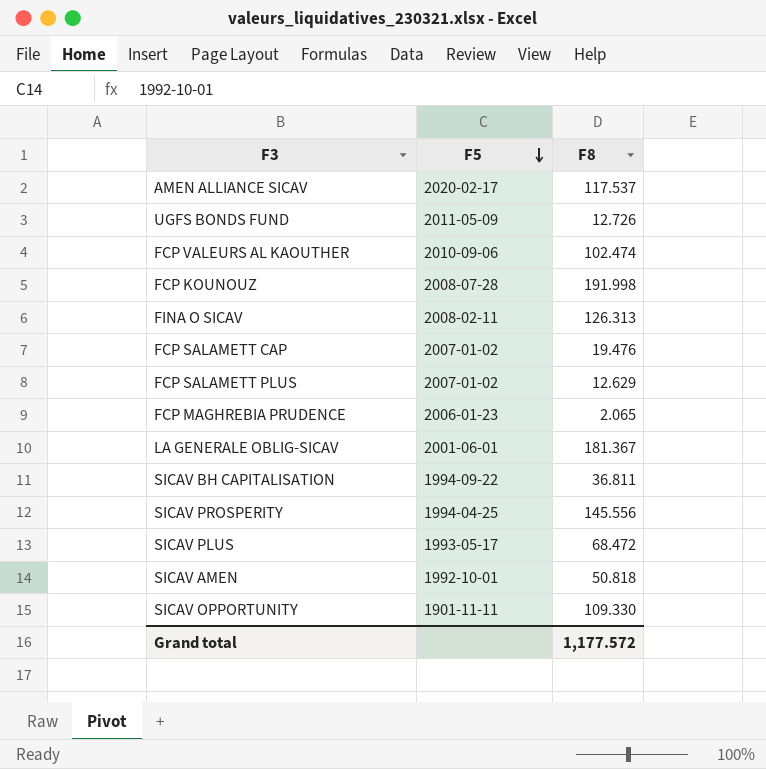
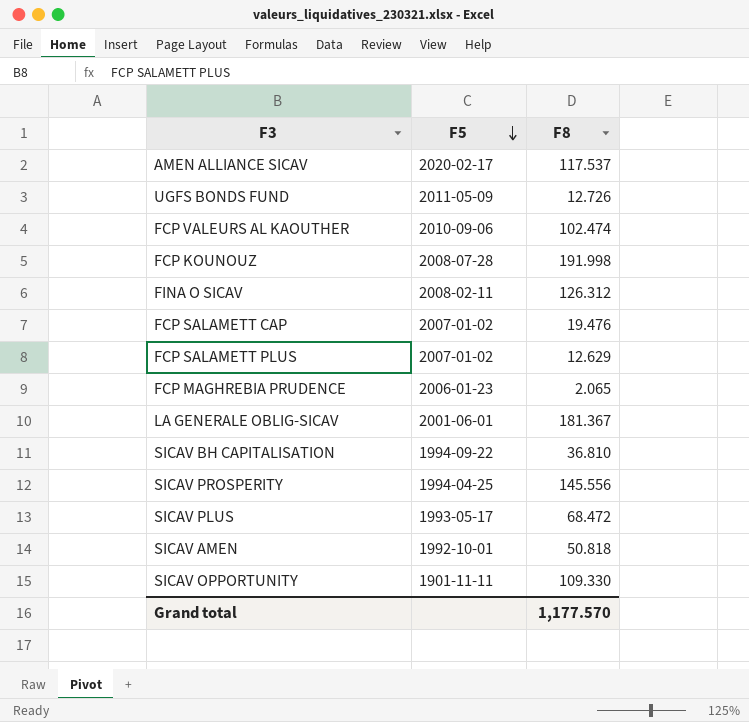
FINA O SICAV | F8: 126.313 -> 126.312
SICAV BH CAPITALISATION | F8: 36.811 -> 36.810
Grand total | F8: 1,177.572 -> 1,177.570

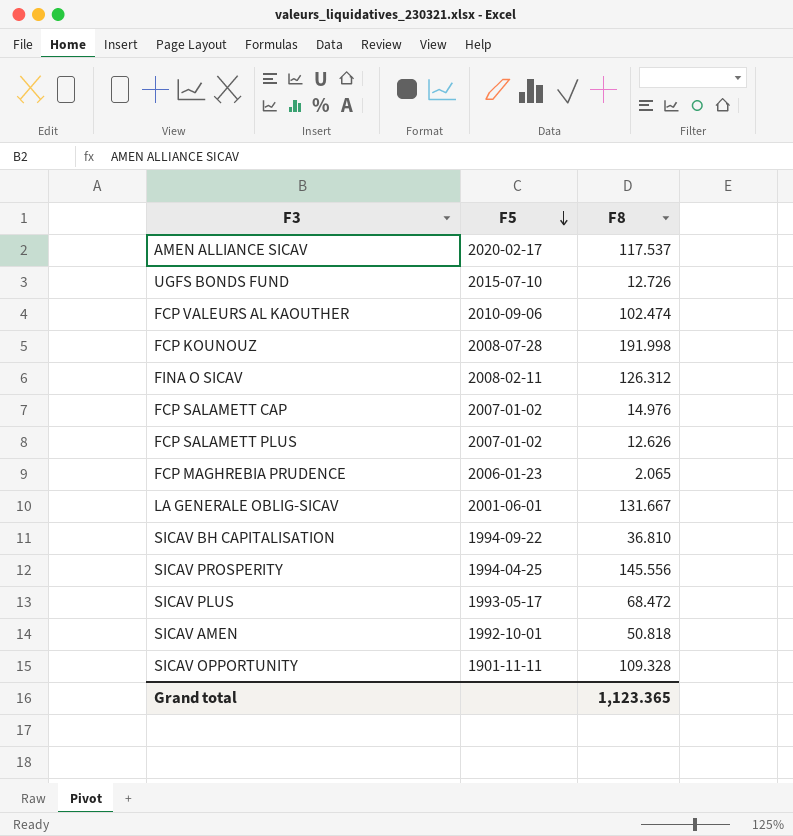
UGFS BONDS FUND | F5: 2011-05-09 -> 2015-07-10
FCP SALAMETT CAP | F8: 19.476 -> 14.976
FCP SALAMETT PLUS | F8: 12.629 -> 12.626
LA GENERALE OBLIG-SICAV | F8: 181.367 -> 131.667
SICAV OPPORTUNITY | F8: 109.330 -> 109.328
Grand total | F8: 1,177.570 -> 1,123.365

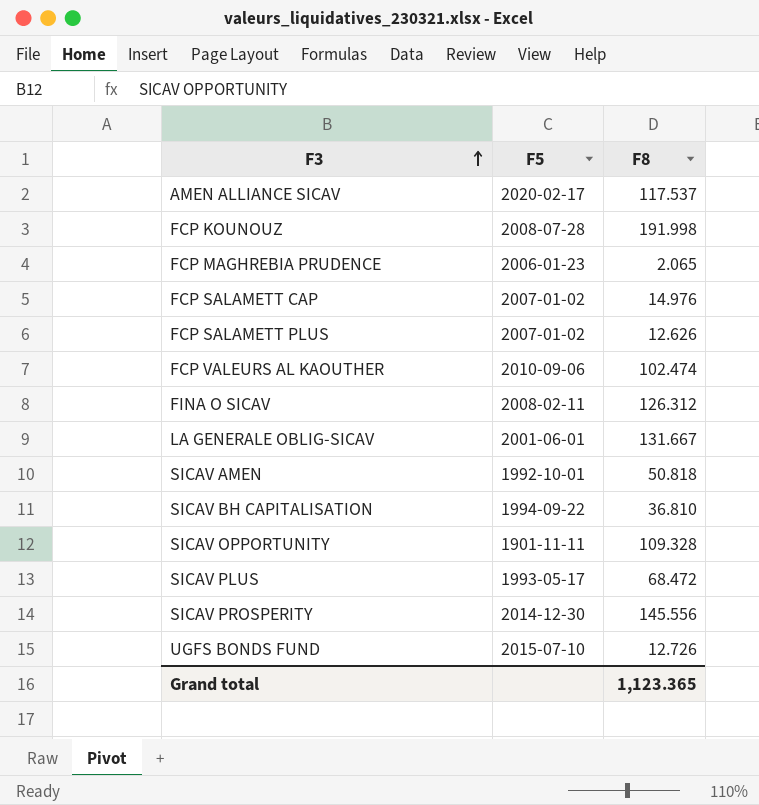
row order: F5 descending -> F3 ascending
SICAV PROSPERITY | F5: 1994-04-25 -> 2014-12-30

